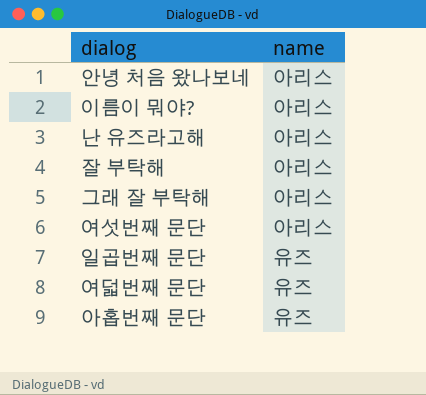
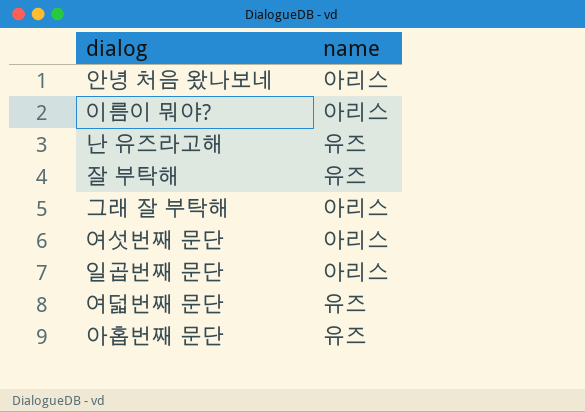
난 유즈라고해 | name: 아리스 -> 유즈
잘 부탁해 | name: 아리스 -> 유즈
일곱번째 문단 | name: 유즈 -> 아리스

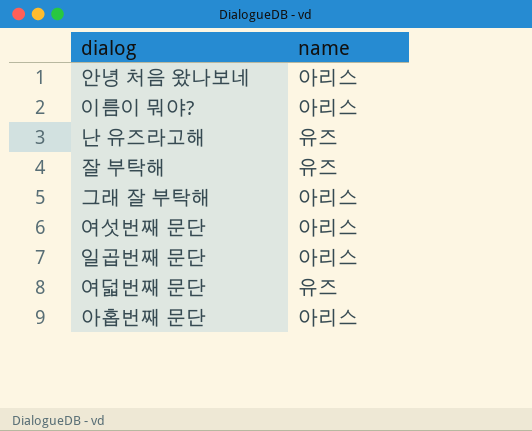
아홉번째 문단 | name: 유즈 -> 아리스

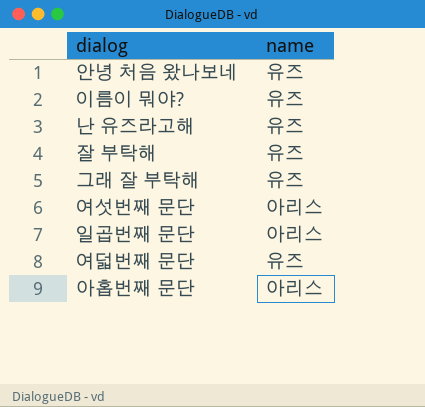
안녕 처음 왔나보네 | name: 아리스 -> 유즈
이름이 뭐야? | name: 아리스 -> 유즈
그래 잘 부탁해 | name: 아리스 -> 유즈

